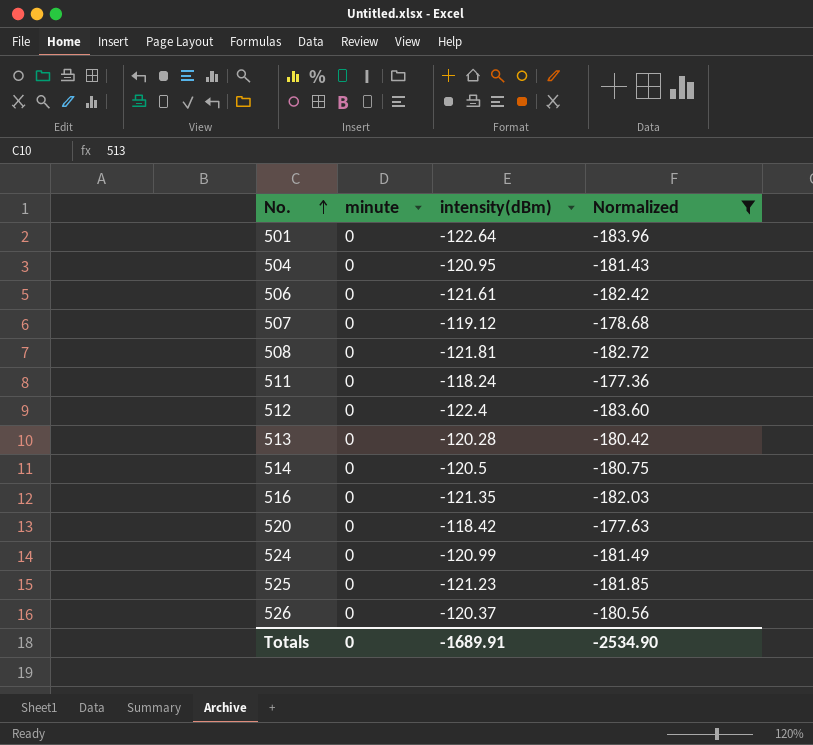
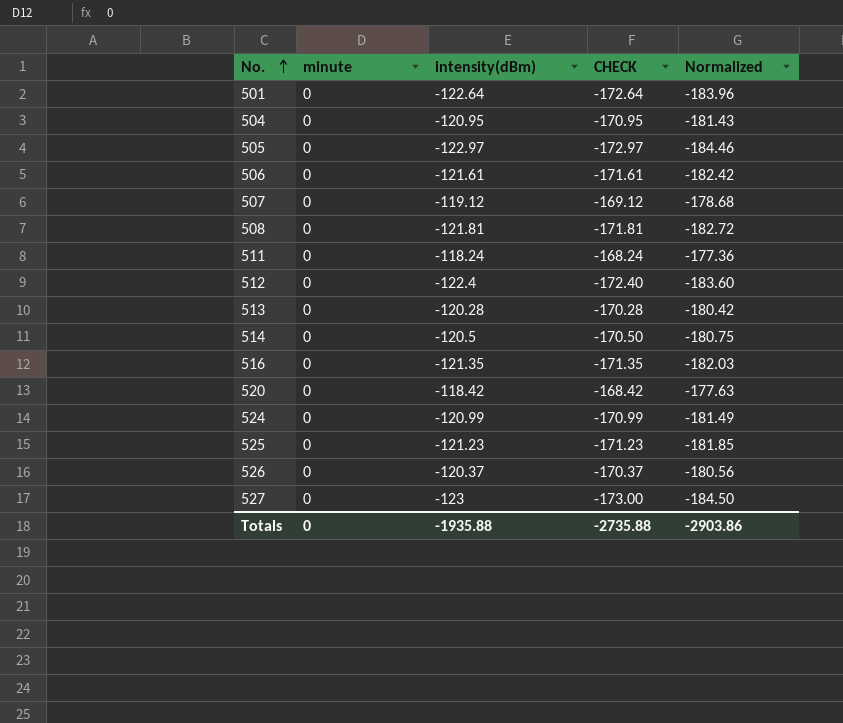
filter: Normalized >= -183.96 -> none
column CHECK | formula: none -> [intensity(dBm)] - 50
Totals | intensity(dBm): -1689.91 -> -1935.88
Totals | Normalized: -2534.90 -> -2903.86

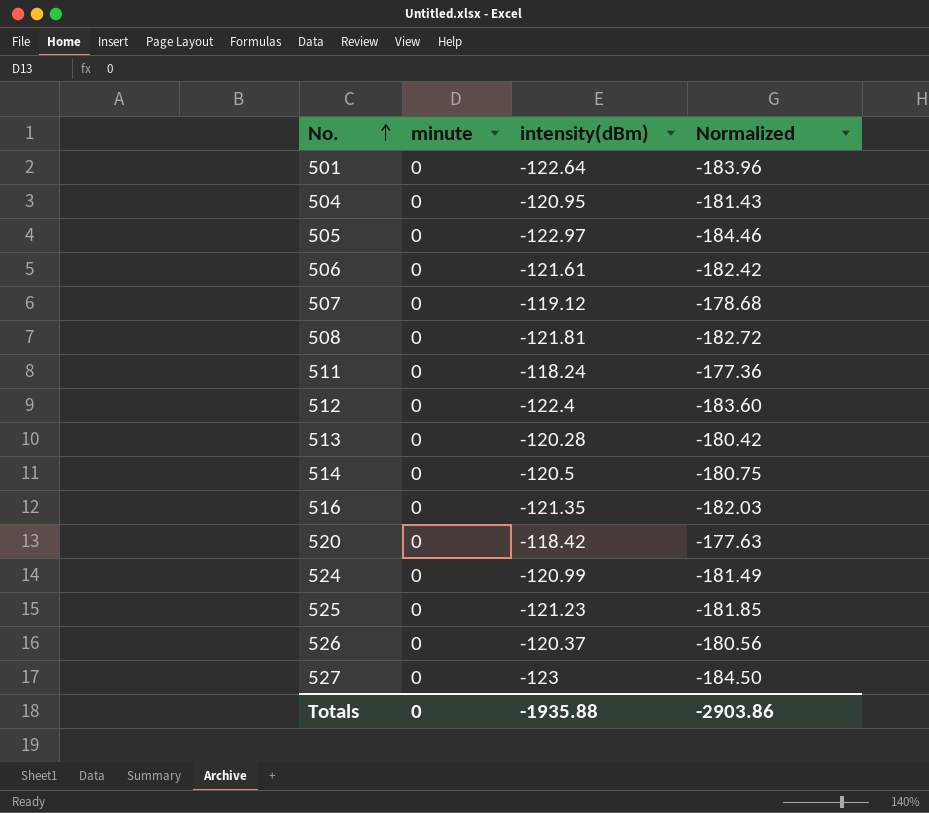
column CHECK | formula: [intensity(dBm)] - 50 -> none

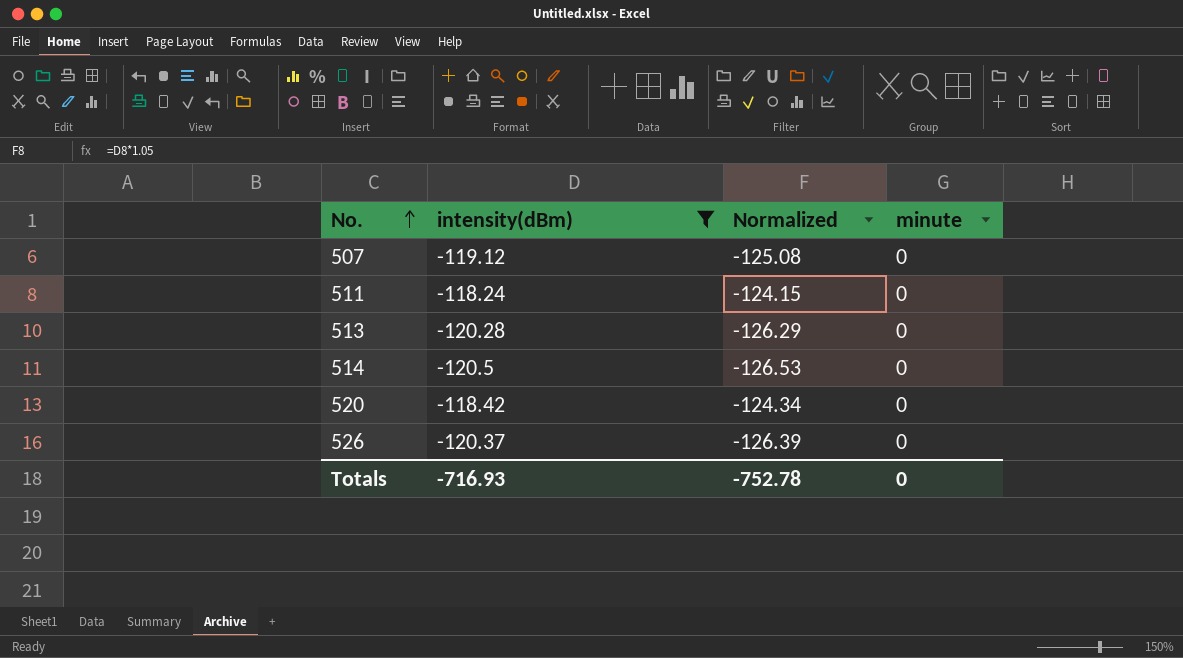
filter: none -> intensity(dBm) >= -120.5
column Normalized | formula: [intensity(dBm)] * 1.5 -> [intensity(dBm)] * 1.05
column minute | position: 2 -> 4
Totals | intensity(dBm): -1935.88 -> -716.93
Totals | Normalized: -2903.86 -> -752.78

